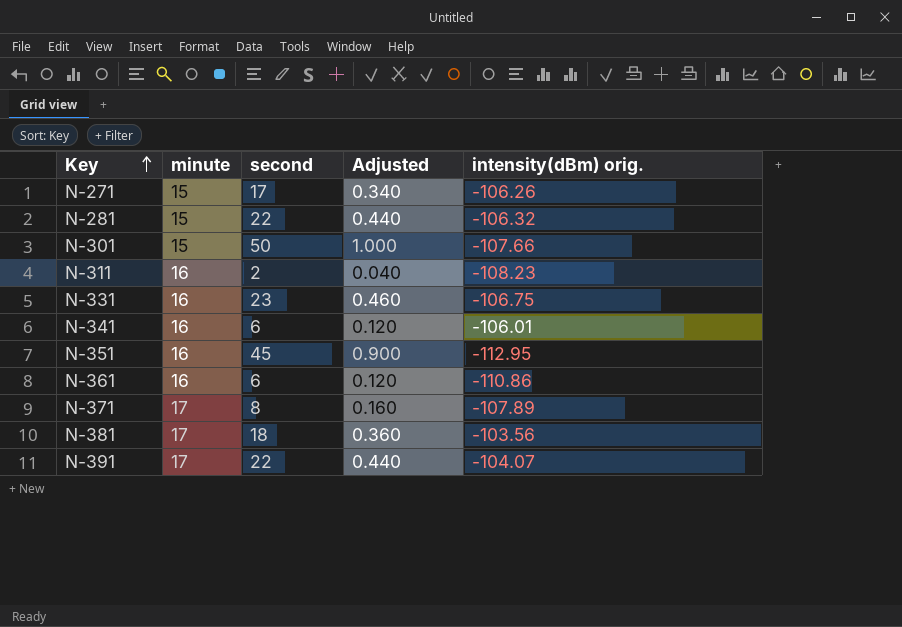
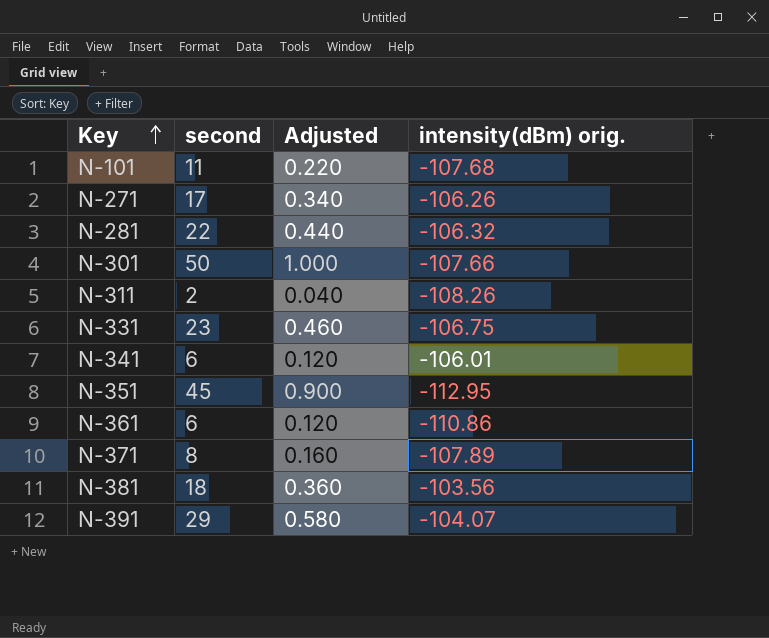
column minute | position: 2 -> none
row N-101: none -> 11 | 0.220 | -107.68
N-311 | intensity(dBm) orig.: -108.23 -> -108.26
N-391 | second: 22 -> 29
N-391 | Adjusted: 0.440 -> 0.580

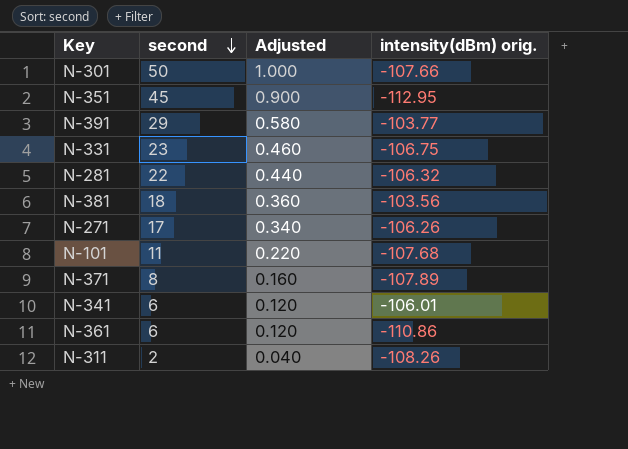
row order: Key ascending -> second descending
N-391 | intensity(dBm) orig.: -104.07 -> -103.77

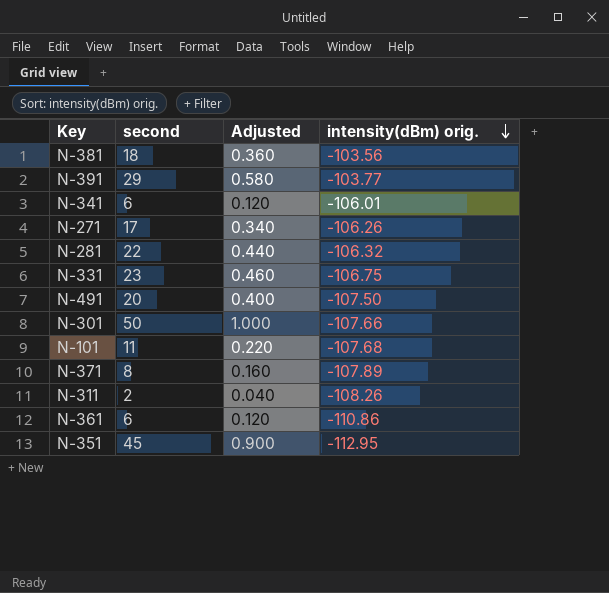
row order: second descending -> intensity(dBm) orig. descending
row N-491: none -> 20 | 0.400 | -107.50

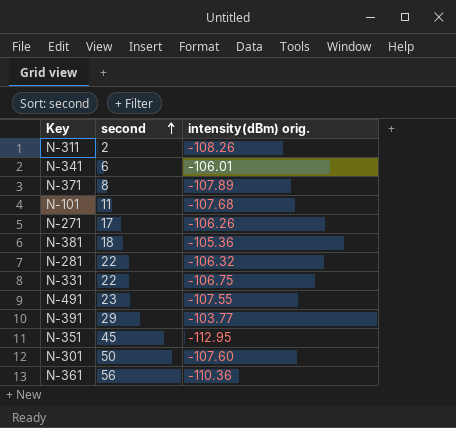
row order: intensity(dBm) orig. descending -> second ascending
column Adjusted | formula: [second] * 0.02 -> none
N-381 | intensity(dBm) orig.: -103.56 -> -105.36
N-331 | second: 23 -> 22
N-491 | second: 20 -> 23
N-491 | intensity(dBm) orig.: -107.50 -> -107.55
N-301 | intensity(dBm) orig.: -107.66 -> -107.60
N-361 | second: 6 -> 56
N-361 | intensity(dBm) orig.: -110.86 -> -110.36

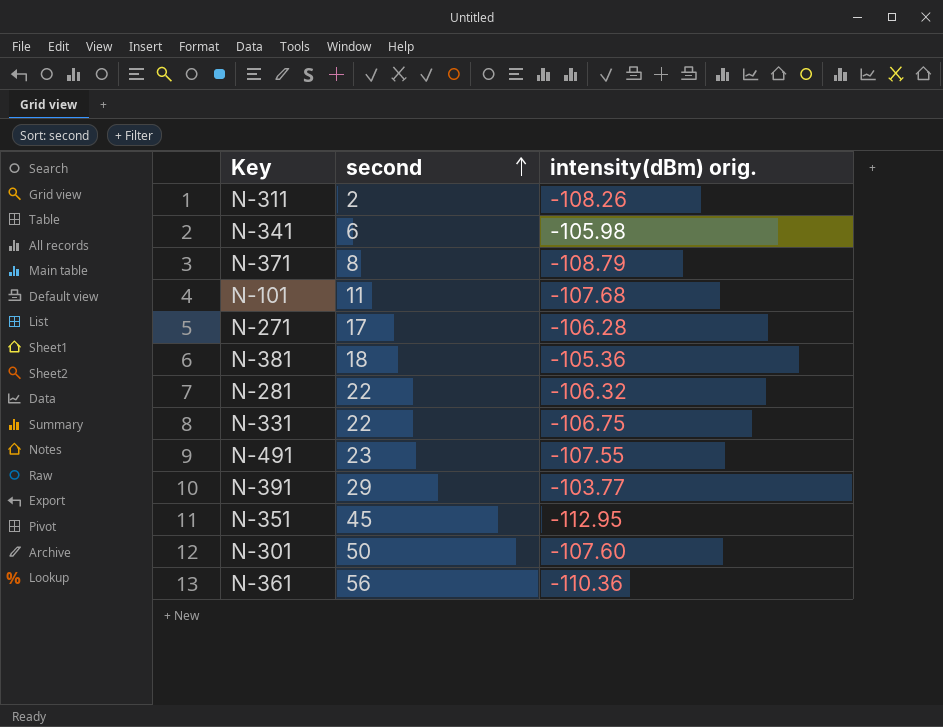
N-341 | intensity(dBm) orig.: -106.01 -> -105.98
N-371 | intensity(dBm) orig.: -107.89 -> -108.79
N-271 | intensity(dBm) orig.: -106.26 -> -106.28

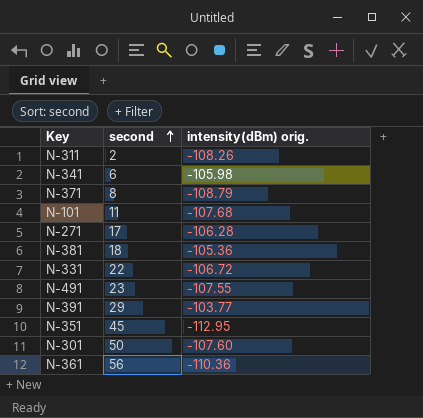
row N-281: 22 | -106.32 -> none
N-331 | intensity(dBm) orig.: -106.75 -> -106.72

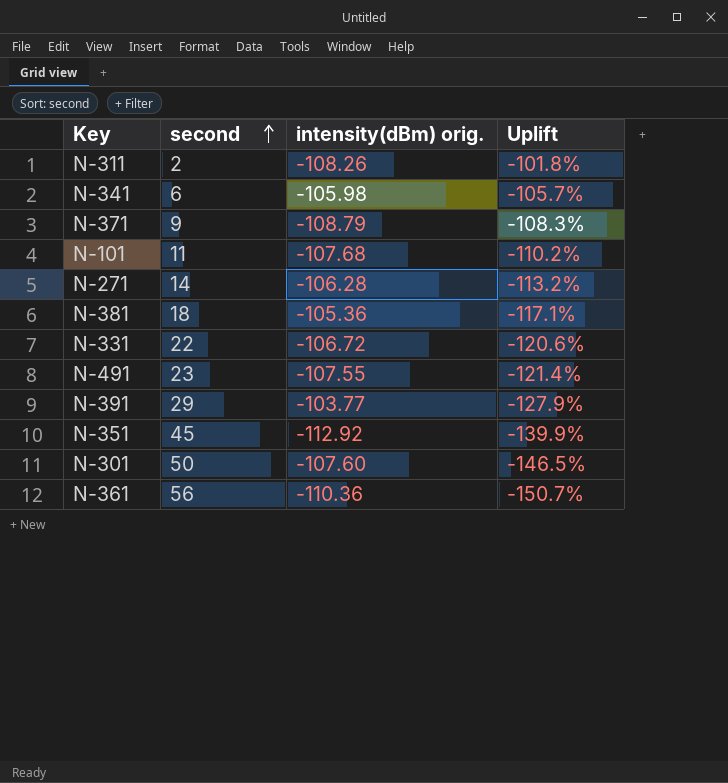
column Uplift | formula: none -> ([second] - [intensity(dBm) orig.]) / [intensity(dBm) orig.]
N-371 | second: 8 -> 9
N-271 | second: 17 -> 14
N-351 | intensity(dBm) orig.: -112.95 -> -112.92

